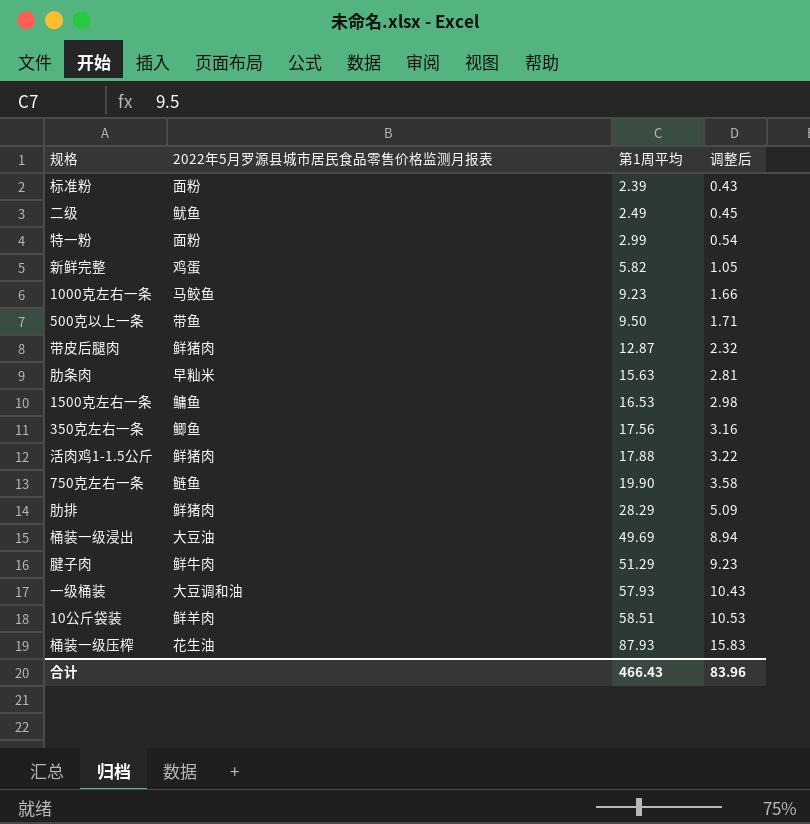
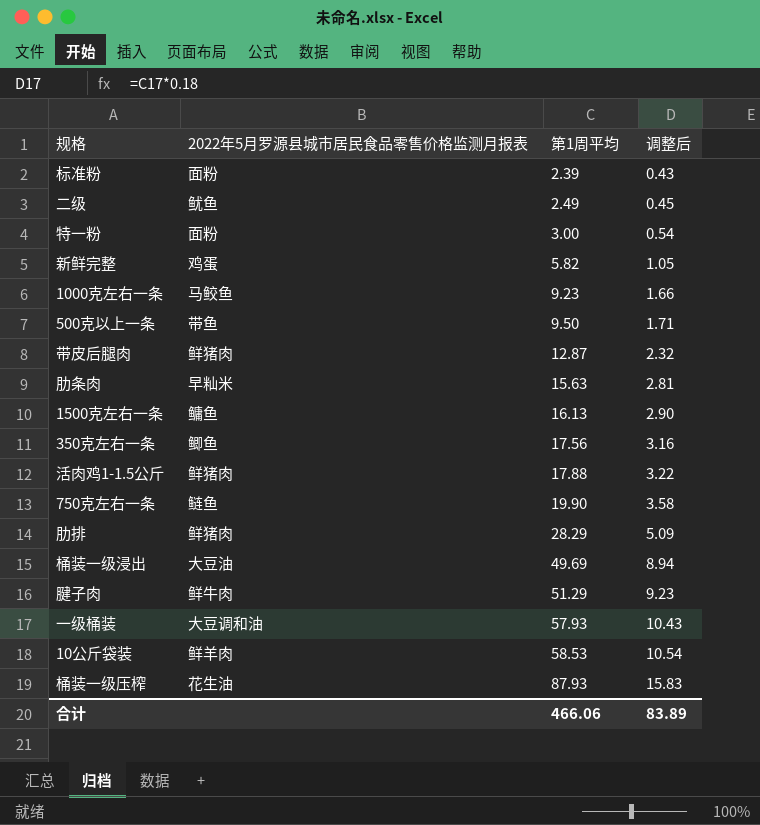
特一粉 | 第1周平均: 2.99 -> 3.00
1500克左右一条 | 第1周平均: 16.53 -> 16.13
1500克左右一条 | 调整后: 2.98 -> 2.90
10公斤袋装 | 第1周平均: 58.51 -> 58.53
10公斤袋装 | 调整后: 10.53 -> 10.54
合计 | 第1周平均: 466.43 -> 466.06
合计 | 调整后: 83.96 -> 83.89

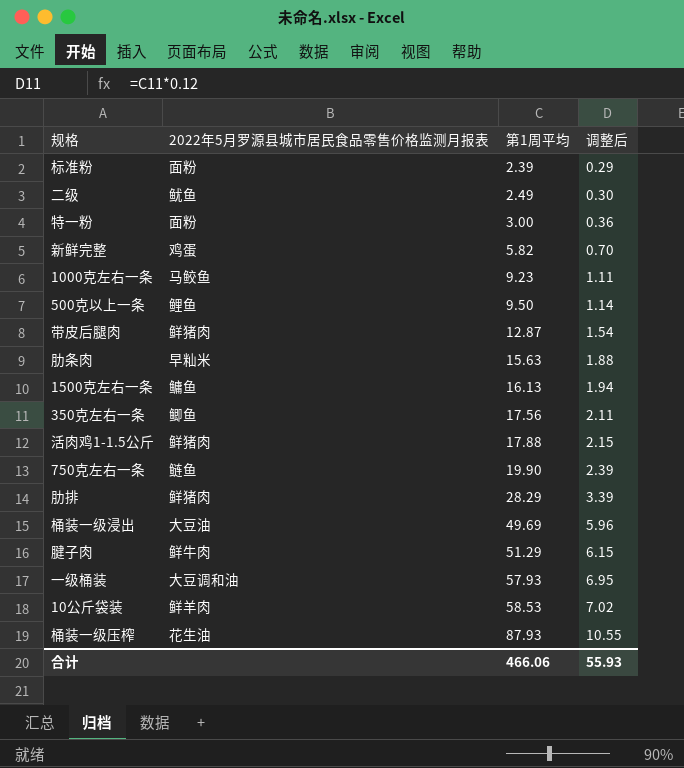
column 调整后 | formula: [第1周平均] * 0.18 -> [第1周平均] * 0.12
500克以上一条 | 2022年5月罗源县城市居民食品零售价格监测月报表: 带鱼 -> 鲤鱼
合计 | 调整后: 83.89 -> 55.93

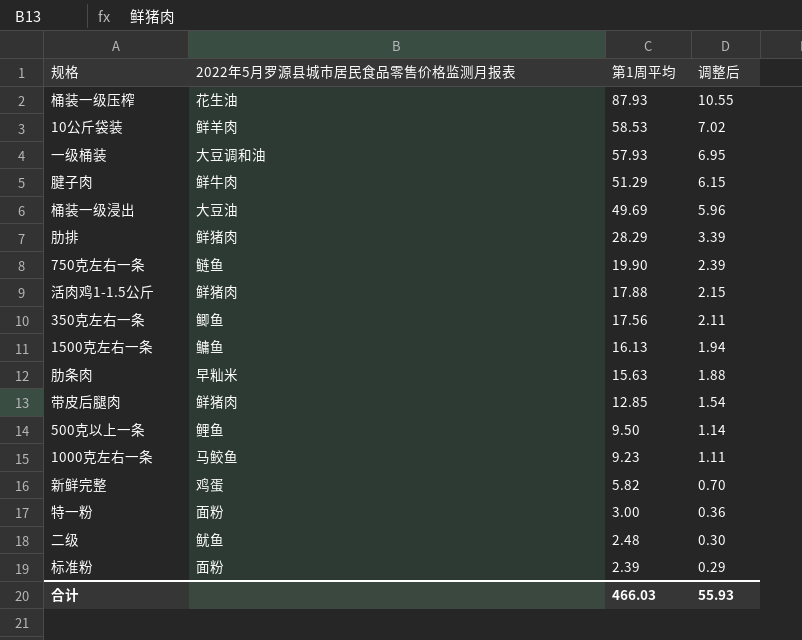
row order: 第1周平均 ascending -> 第1周平均 descending
带皮后腿肉 | 第1周平均: 12.87 -> 12.85
二级 | 第1周平均: 2.49 -> 2.48
合计 | 第1周平均: 466.06 -> 466.03

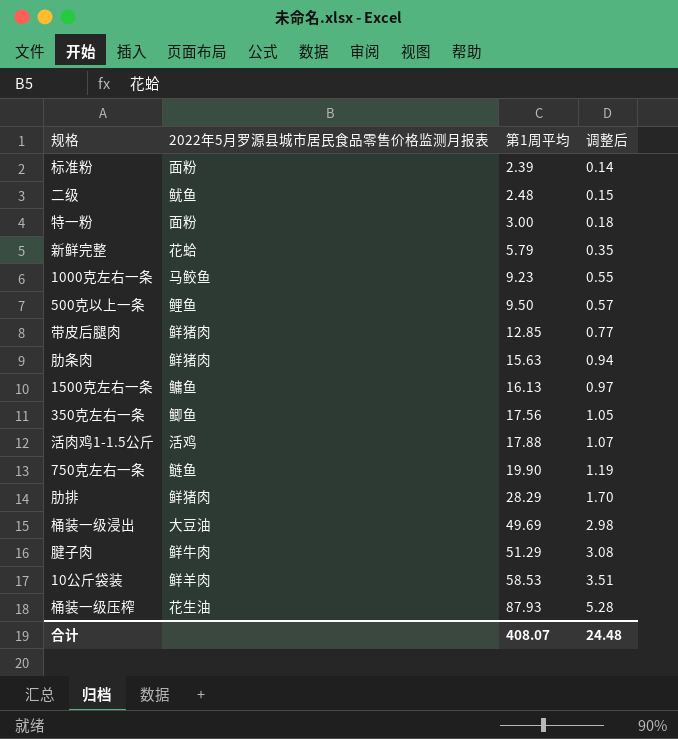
row order: 第1周平均 descending -> 第1周平均 ascending
column 调整后 | formula: [第1周平均] * 0.12 -> [第1周平均] * 0.06
row 一级桶装: 大豆调和油 | 57.93 | 6.95 -> none
新鲜完整 | 2022年5月罗源县城市居民食品零售价格监测月报表: 鸡蛋 -> 花蛤
新鲜完整 | 第1周平均: 5.82 -> 5.79
肋条肉 | 2022年5月罗源县城市居民食品零售价格监测月报表: 早籼米 -> 鲜猪肉
活肉鸡1-1.5公斤 | 2022年5月罗源县城市居民食品零售价格监测月报表: 鲜猪肉 -> 活鸡
合计 | 第1周平均: 466.03 -> 408.07
合计 | 调整后: 55.93 -> 24.48

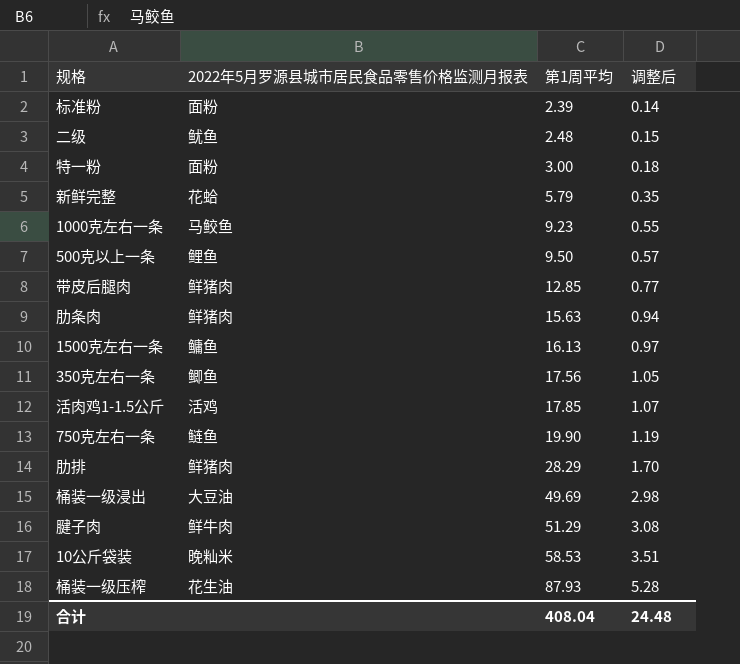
活肉鸡1-1.5公斤 | 第1周平均: 17.88 -> 17.85
10公斤袋装 | 2022年5月罗源县城市居民食品零售价格监测月报表: 鲜羊肉 -> 晚籼米
合计 | 第1周平均: 408.07 -> 408.04

